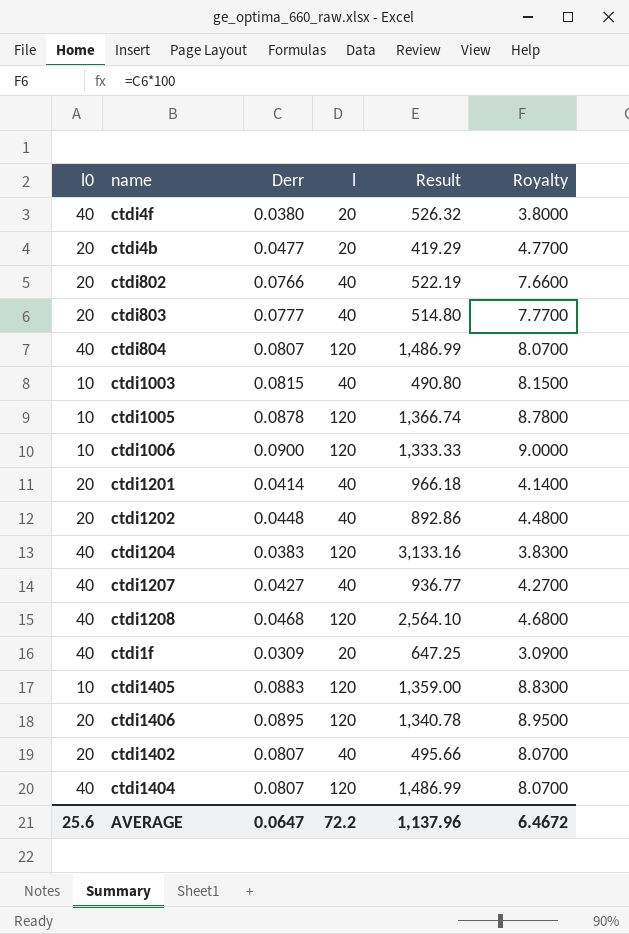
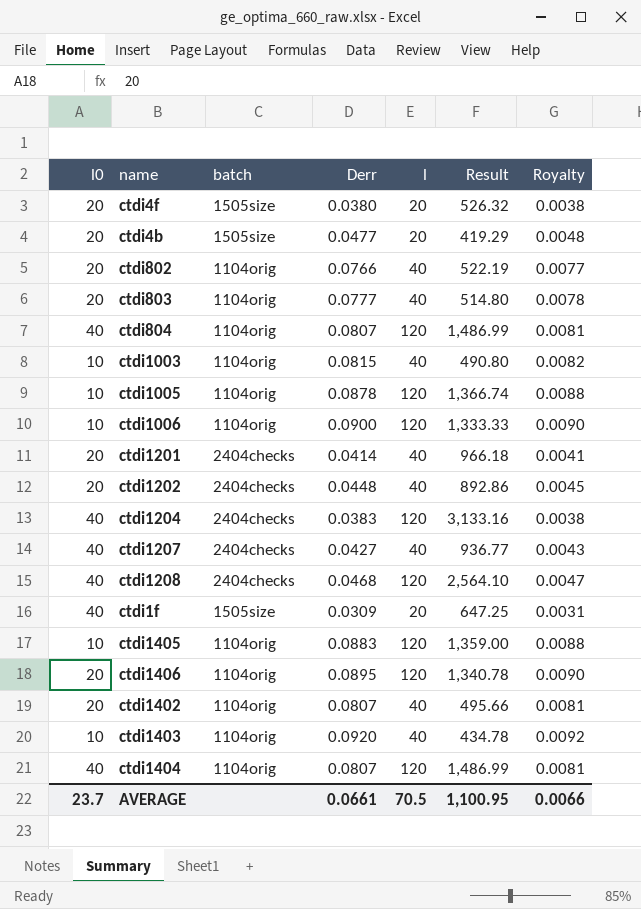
column batch | position: none -> 3
column Royalty | formula: [Derr] * 100 -> [Derr] * 0.1
ctdi4f | l0: 40 -> 20
row ctdi1403: none -> 10 | 1104orig | 0.0920 | 40 | 434.78 | 0.0092
AVERAGE | l0: 25.6 -> 23.7
AVERAGE | Derr: 0.0647 -> 0.0661
AVERAGE | l: 72.2 -> 70.5
AVERAGE | Result: 1,137.96 -> 1,100.95
AVERAGE | Royalty: 6.4672 -> 0.0066

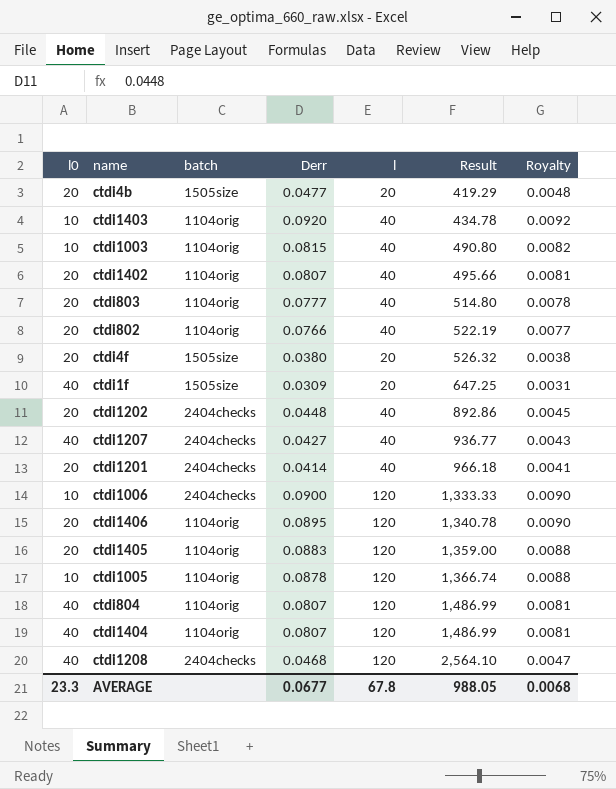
row order: none -> Result ascending
row ctdi1204: 40 | 2404checks | 0.0383 | 120 | 3,133.16 | 0.0038 -> none
ctdi1006 | batch: 1104orig -> 2404checks
ctdi1405 | l0: 10 -> 20
AVERAGE | l0: 23.7 -> 23.3
AVERAGE | Derr: 0.0661 -> 0.0677
AVERAGE | l: 70.5 -> 67.8
AVERAGE | Result: 1,100.95 -> 988.05
AVERAGE | Royalty: 0.0066 -> 0.0068

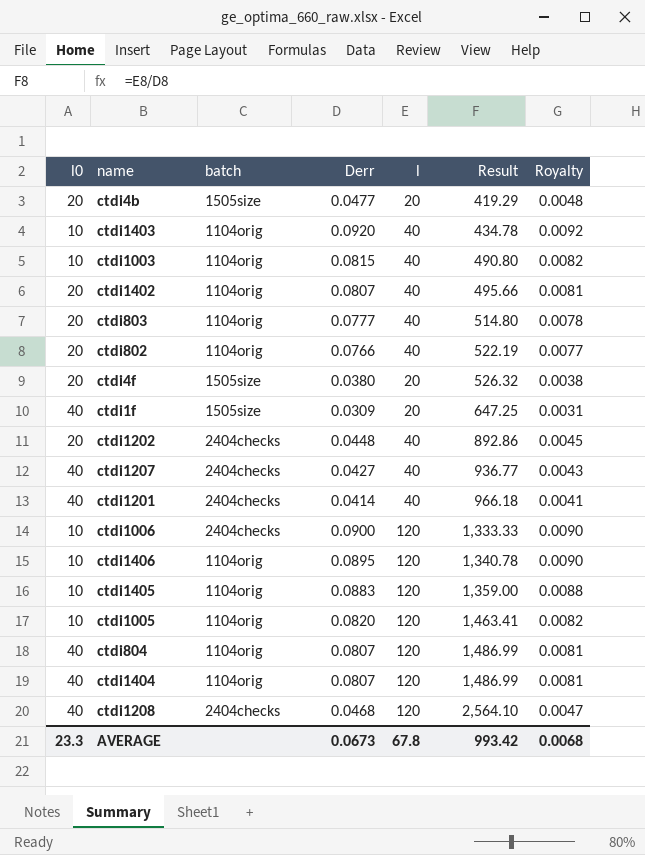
ctdi1201 | l0: 20 -> 40
ctdi1406 | l0: 20 -> 10
ctdi1405 | l0: 20 -> 10
ctdi1005 | Derr: 0.0878 -> 0.0820
ctdi1005 | Result: 1,366.74 -> 1,463.41
ctdi1005 | Royalty: 0.0088 -> 0.0082
AVERAGE | Derr: 0.0677 -> 0.0673
AVERAGE | Result: 988.05 -> 993.42

